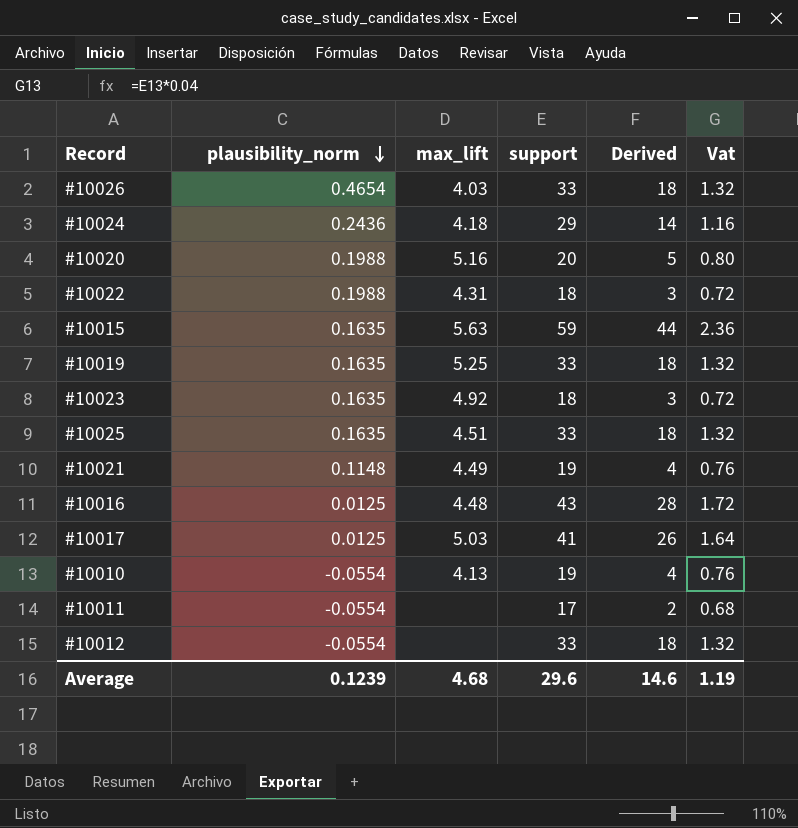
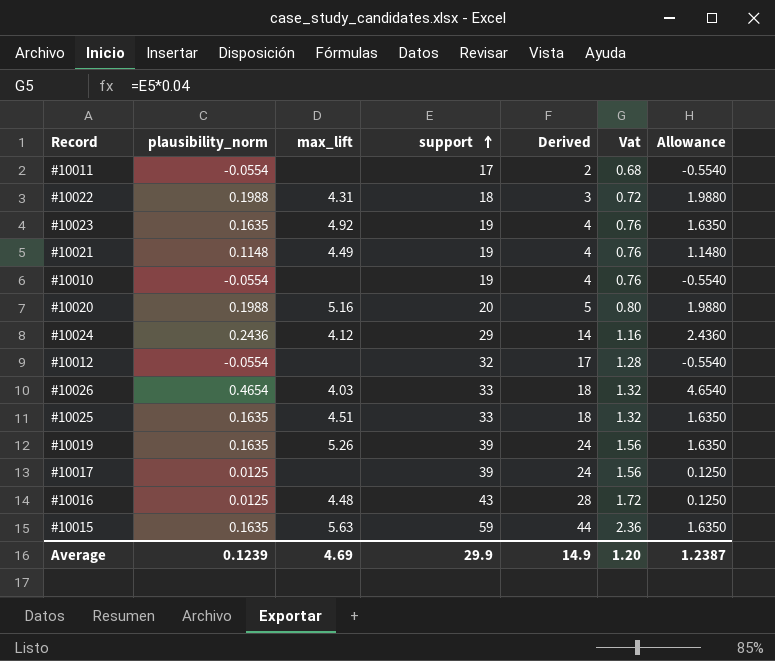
row order: plausibility_norm descending -> support ascending
column Allowance | formula: none -> [plausibility_norm] * 10
#10023 | support: 18 -> 19
#10023 | Derived: 3 -> 4
#10023 | Vat: 0.72 -> 0.76
#10010 | max_lift: 4.13 -> none
#10024 | max_lift: 4.18 -> 4.12
#10012 | support: 33 -> 32
#10012 | Derived: 18 -> 17
#10012 | Vat: 1.32 -> 1.28
#10019 | max_lift: 5.25 -> 5.26
#10019 | support: 33 -> 39
#10019 | Derived: 18 -> 24
#10019 | Vat: 1.32 -> 1.56
#10017 | max_lift: 5.03 -> none
#10017 | support: 41 -> 39
#10017 | Derived: 26 -> 24
#10017 | Vat: 1.64 -> 1.56
Average | max_lift: 4.68 -> 4.69
Average | support: 29.6 -> 29.9
Average | Derived: 14.6 -> 14.9
Average | Vat: 1.19 -> 1.20

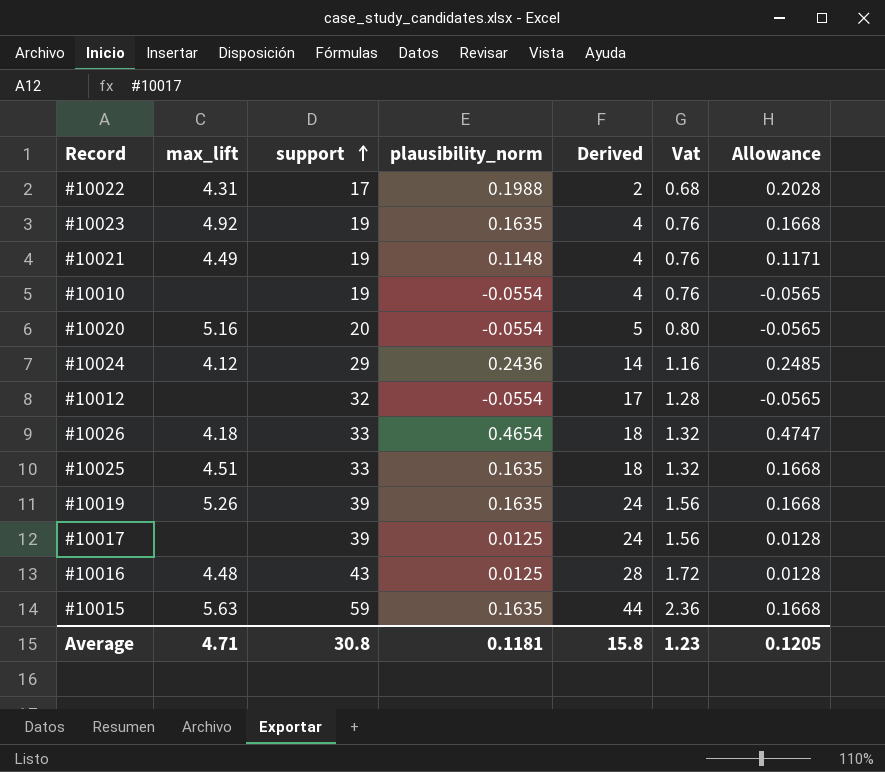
column plausibility_norm | position: 2 -> 4
column Allowance | formula: [plausibility_norm] * 10 -> [plausibility_norm] * 1.02
row #10011: -0.0554 | none | 17 | 2 | 0.68 | -0.5540 -> none
#10022 | support: 18 -> 17
#10022 | Derived: 3 -> 2
#10022 | Vat: 0.72 -> 0.68
#10020 | plausibility_norm: 0.1988 -> -0.0554
#10026 | max_lift: 4.03 -> 4.18
Average | max_lift: 4.69 -> 4.71
Average | support: 29.9 -> 30.8
Average | plausibility_norm: 0.1239 -> 0.1181
Average | Derived: 14.9 -> 15.8
Average | Vat: 1.20 -> 1.23
Average | Allowance: 1.2387 -> 0.1205

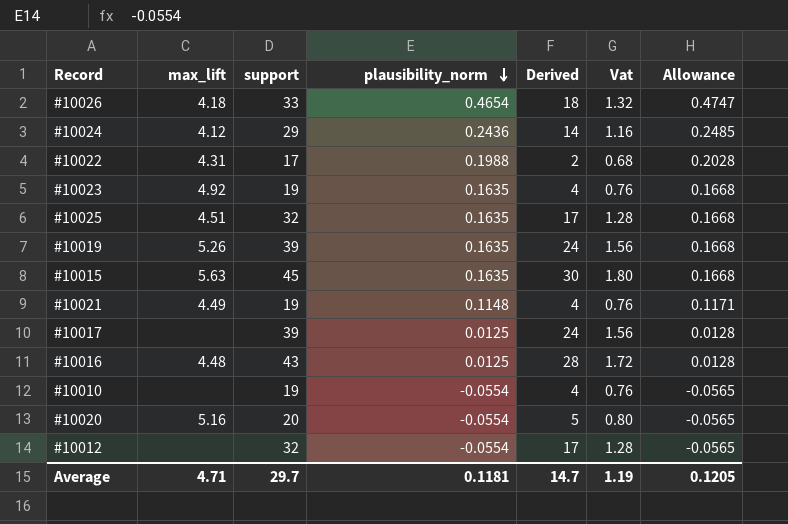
row order: support ascending -> plausibility_norm descending
#10025 | support: 33 -> 32
#10025 | Derived: 18 -> 17
#10025 | Vat: 1.32 -> 1.28
#10015 | support: 59 -> 45
#10015 | Derived: 44 -> 30
#10015 | Vat: 2.36 -> 1.80
Average | support: 30.8 -> 29.7
Average | Derived: 15.8 -> 14.7
Average | Vat: 1.23 -> 1.19

